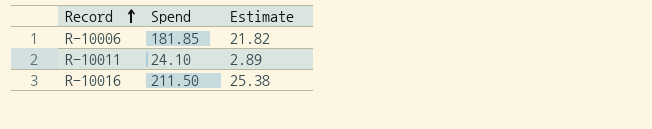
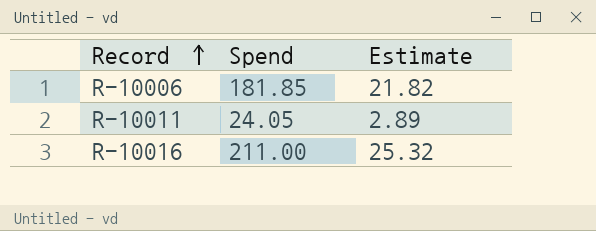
R-10011 | Spend: 24.10 -> 24.05
R-10016 | Spend: 211.50 -> 211.00
R-10016 | Estimate: 25.38 -> 25.32

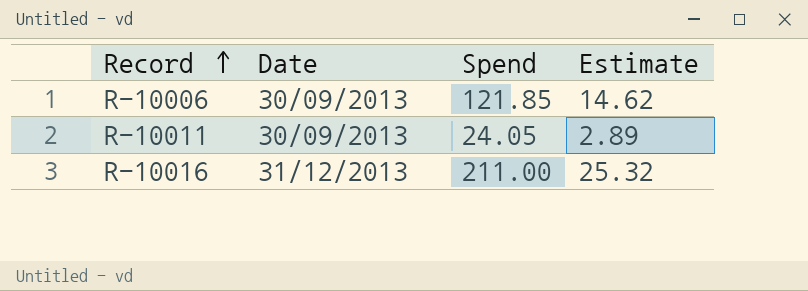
column Date | position: none -> 2
R-10006 | Spend: 181.85 -> 121.85
R-10006 | Estimate: 21.82 -> 14.62

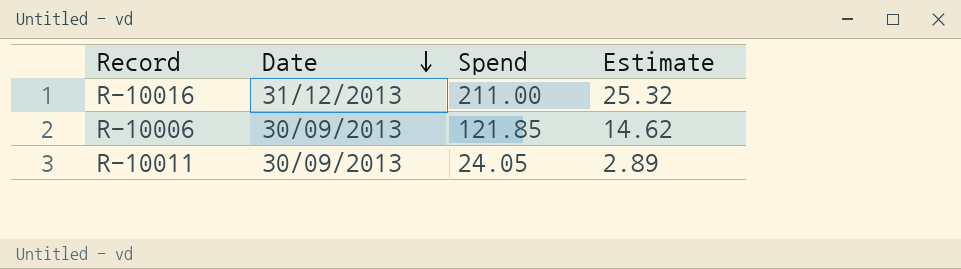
row order: Record ascending -> Date descending

